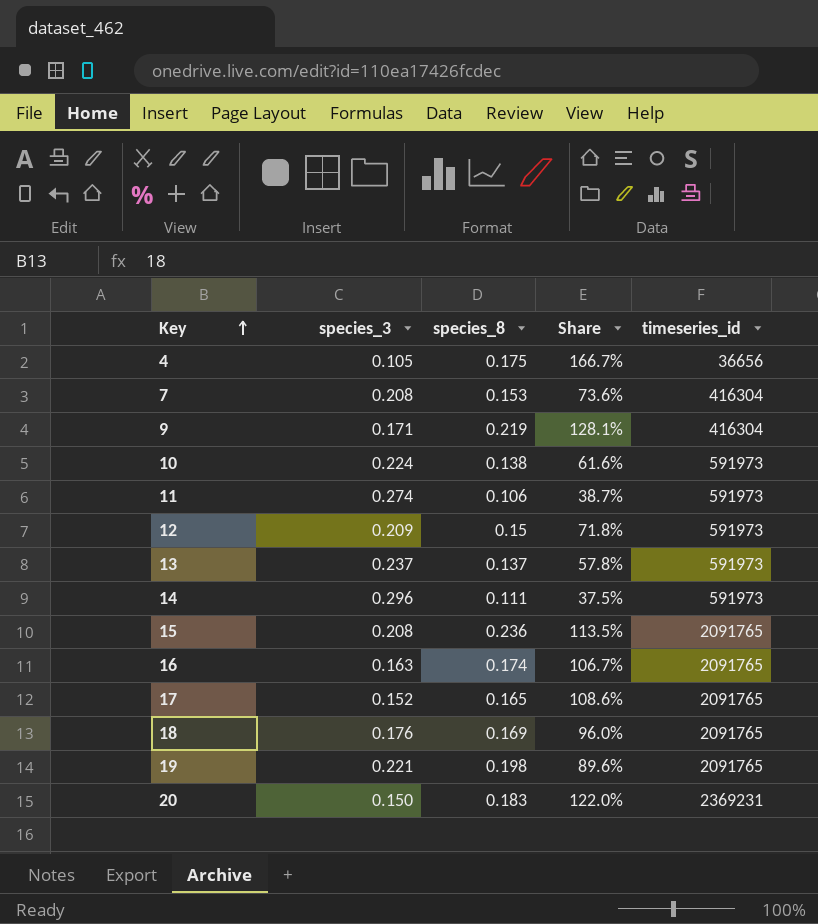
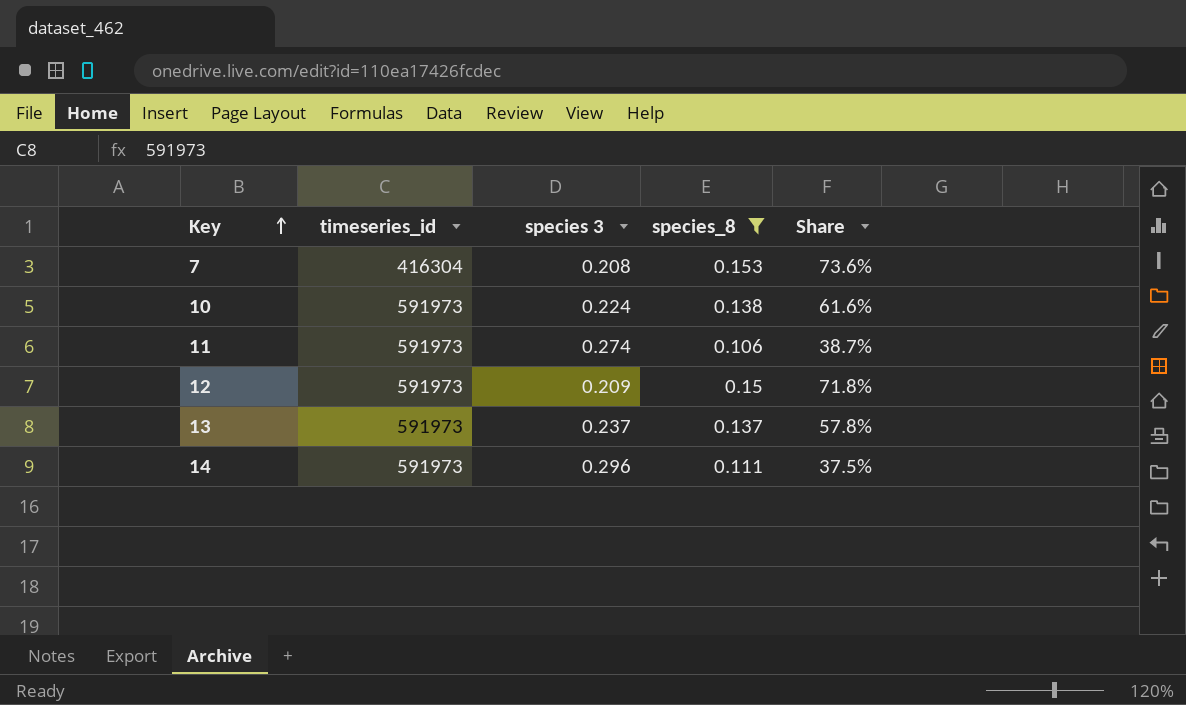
filter: none -> species_8 <= 0.153
column timeseries_id | position: 5 -> 2
column name: species_3 -> species 3

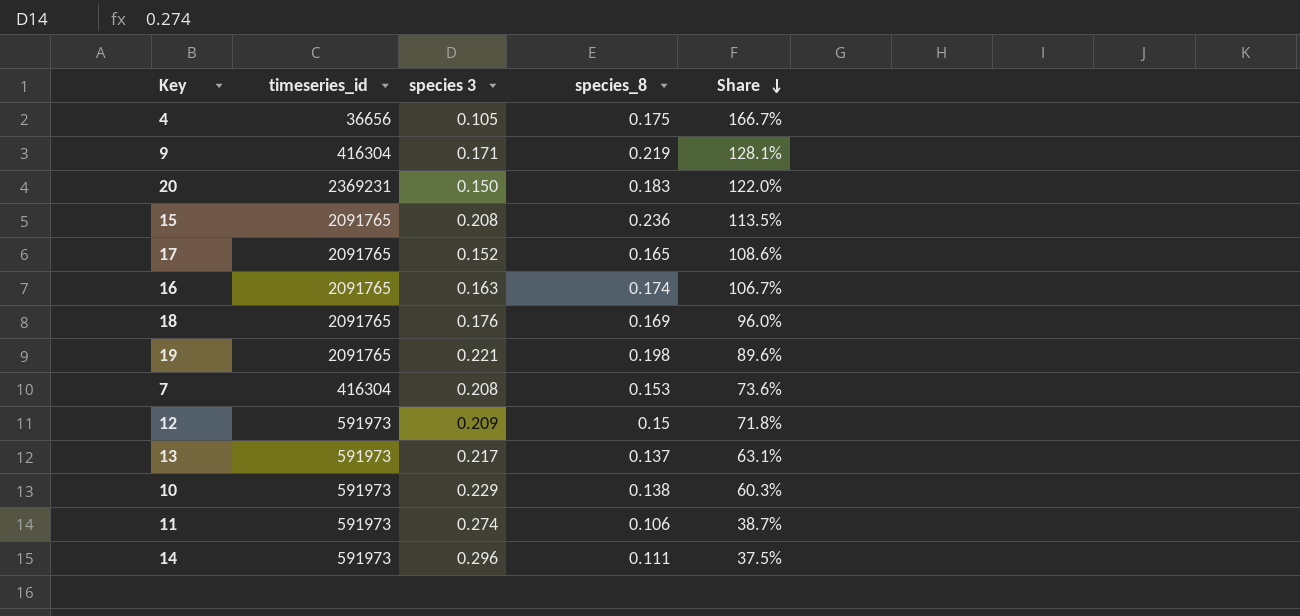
filter: species_8 <= 0.153 -> none
row order: Key ascending -> Share descending
13 | species 3: 0.237 -> 0.217
13 | Share: 57.8% -> 63.1%
10 | species 3: 0.224 -> 0.229
10 | Share: 61.6% -> 60.3%

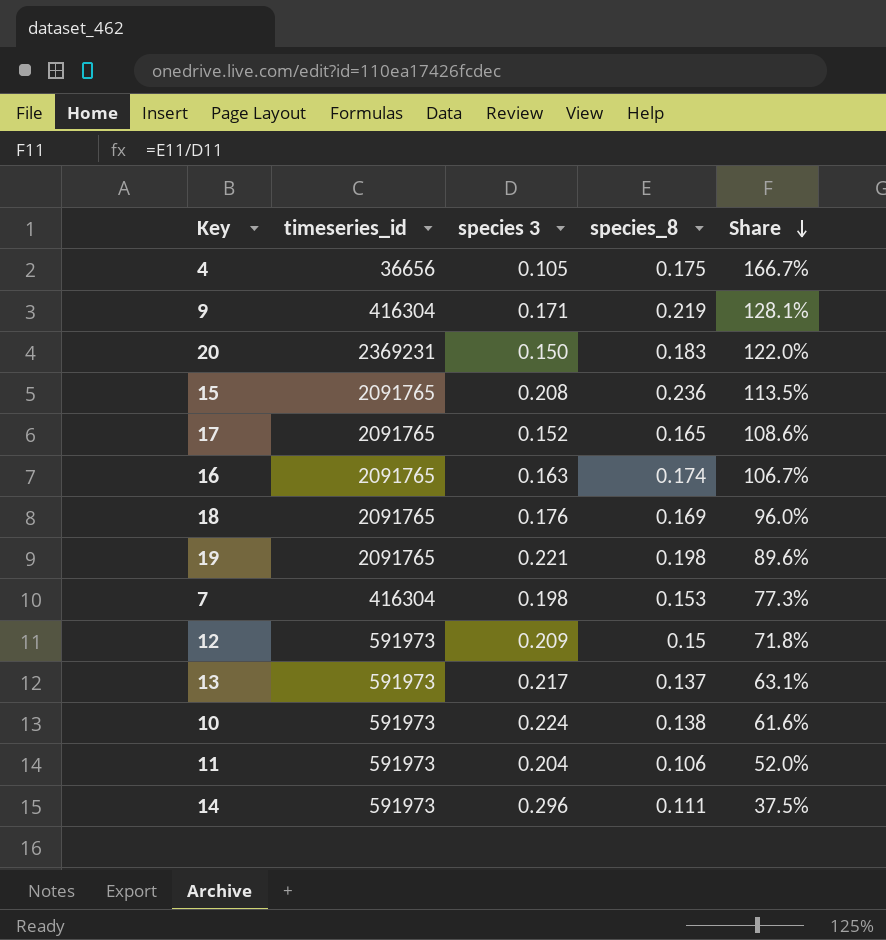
7 | species 3: 0.208 -> 0.198
7 | Share: 73.6% -> 77.3%
10 | species 3: 0.229 -> 0.224
10 | Share: 60.3% -> 61.6%
11 | species 3: 0.274 -> 0.204
11 | Share: 38.7% -> 52.0%

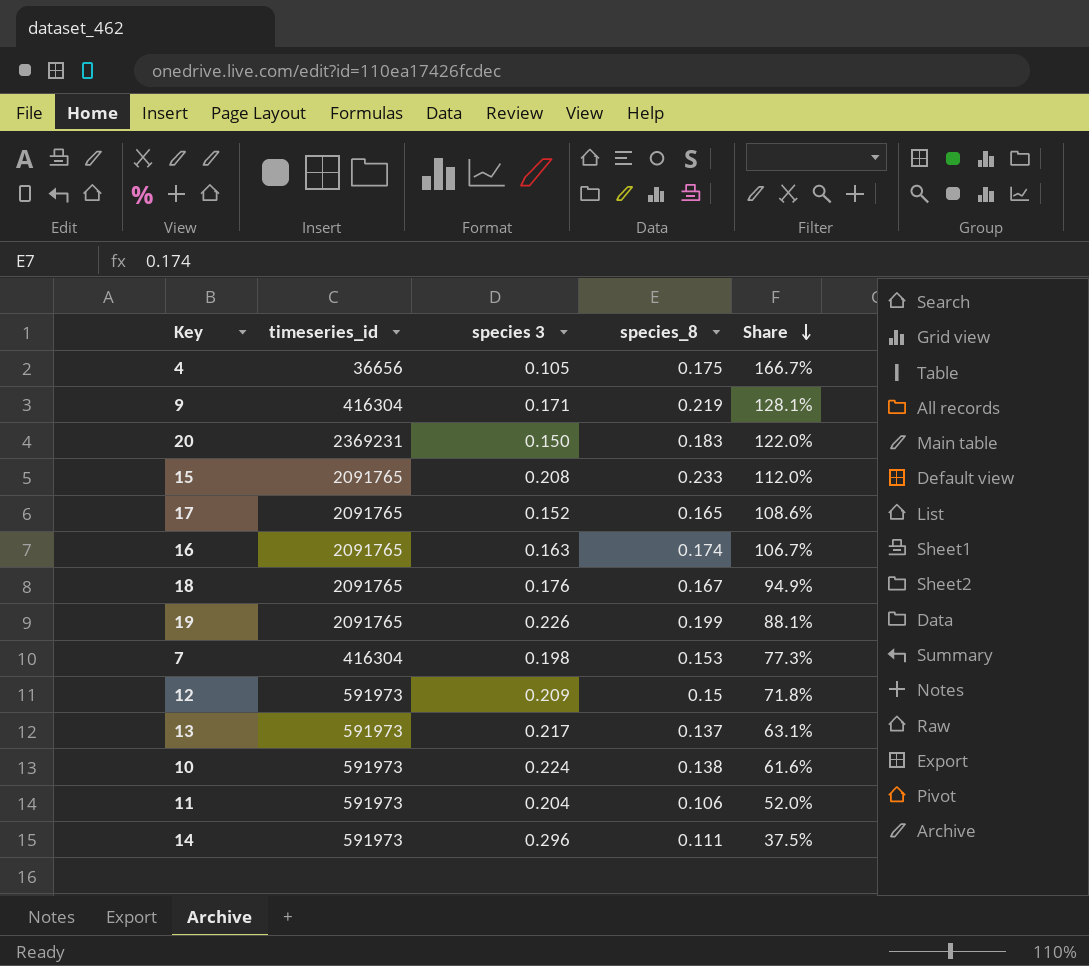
15 | species_8: 0.236 -> 0.233
15 | Share: 113.5% -> 112.0%
18 | species_8: 0.169 -> 0.167
18 | Share: 96.0% -> 94.9%
19 | species 3: 0.221 -> 0.226
19 | species_8: 0.198 -> 0.199
19 | Share: 89.6% -> 88.1%

